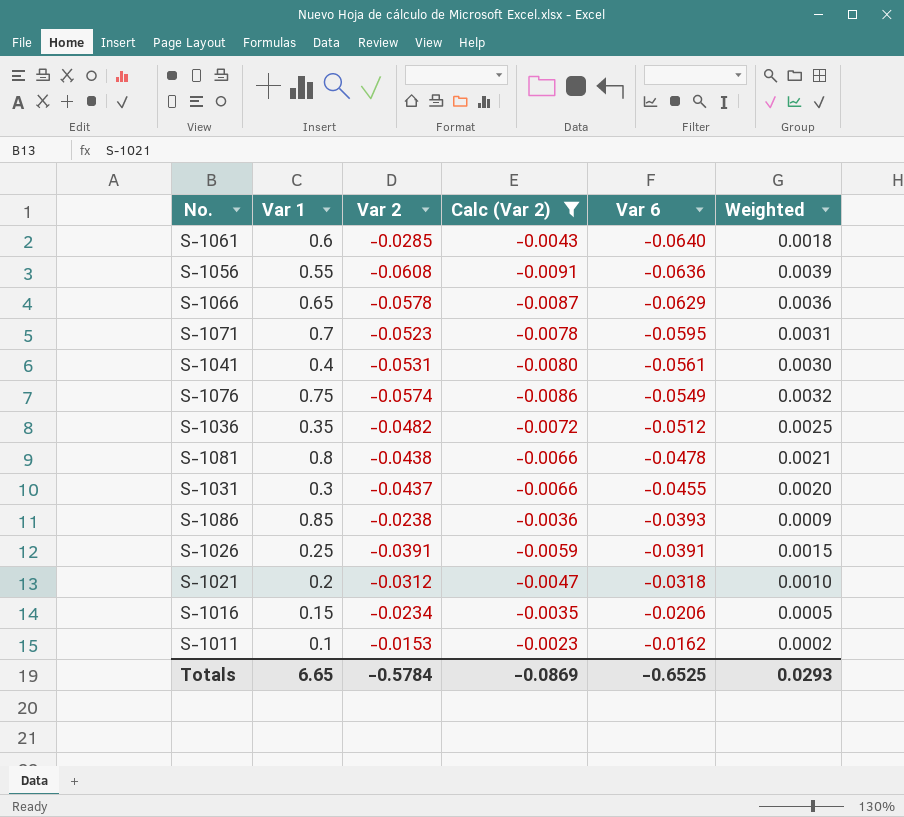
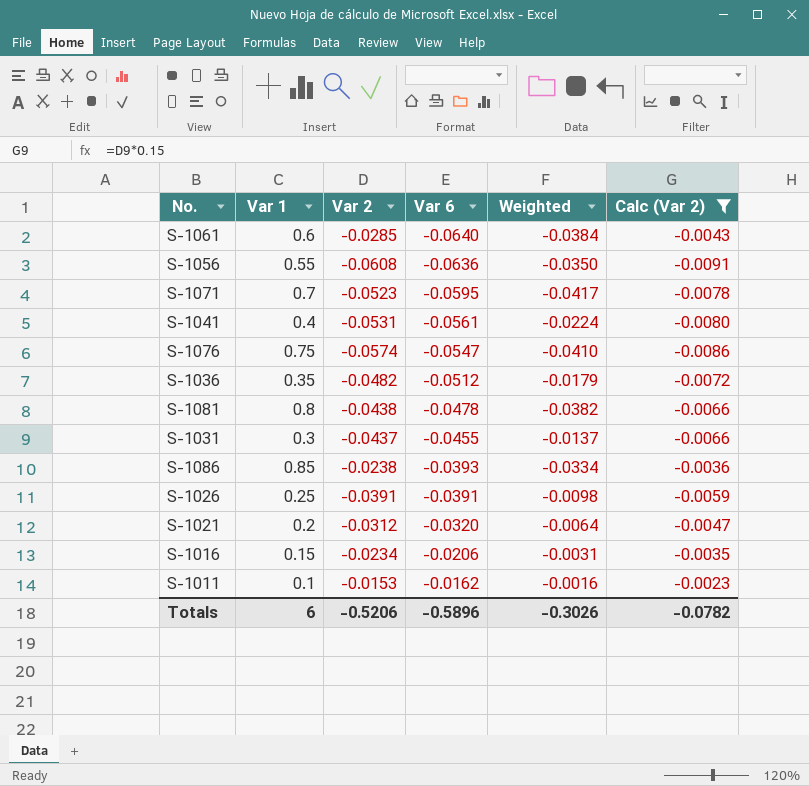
column Weighted | formula: [Var 2] * [Var 6] -> [Var 1] * [Var 6]
column Calc (Var 2) | position: 4 -> 6
row S-1066: 0.65 | -0.0578 | -0.0087 | -0.0629 | 0.0036 -> none
S-1076 | Var 6: -0.0549 -> -0.0547
S-1021 | Var 6: -0.0318 -> -0.0320
Totals | Var 1: 6.65 -> 6
Totals | Var 2: -0.5784 -> -0.5206
Totals | Var 6: -0.6525 -> -0.5896
Totals | Weighted: 0.0293 -> -0.3026
Totals | Calc (Var 2): -0.0869 -> -0.0782

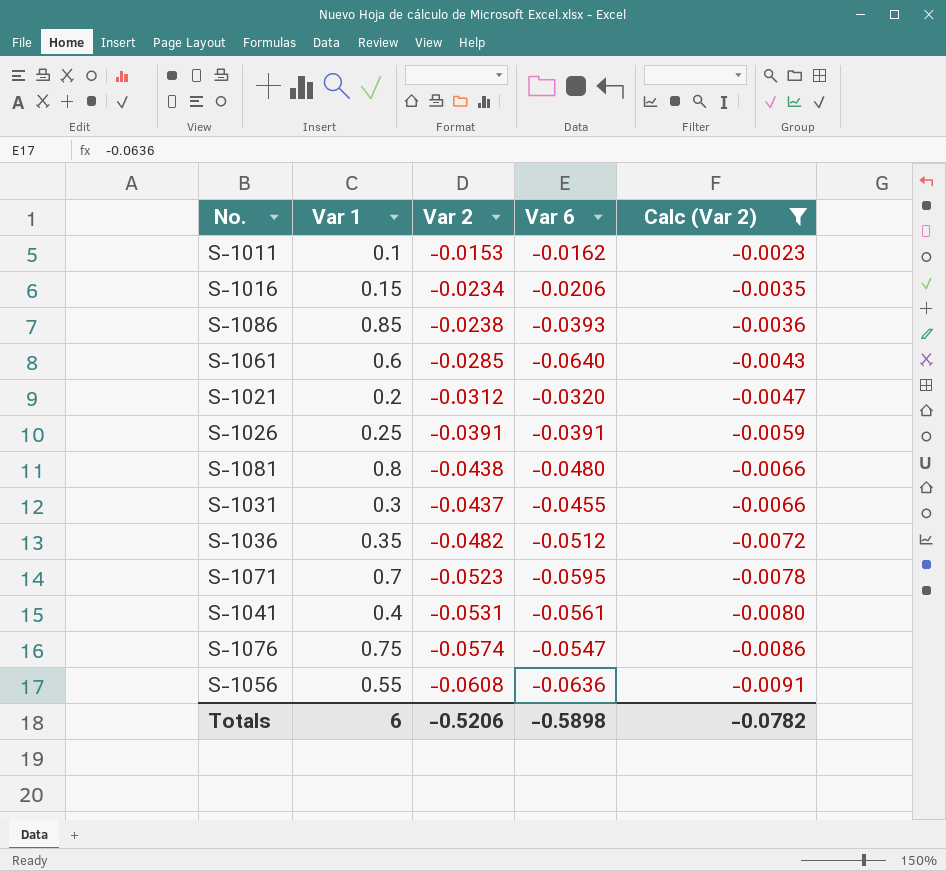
row order: Var 6 ascending -> Calc (Var 2) descending
column Weighted | formula: [Var 1] * [Var 6] -> none
S-1081 | Var 6: -0.0478 -> -0.0480
Totals | Var 6: -0.5896 -> -0.5898

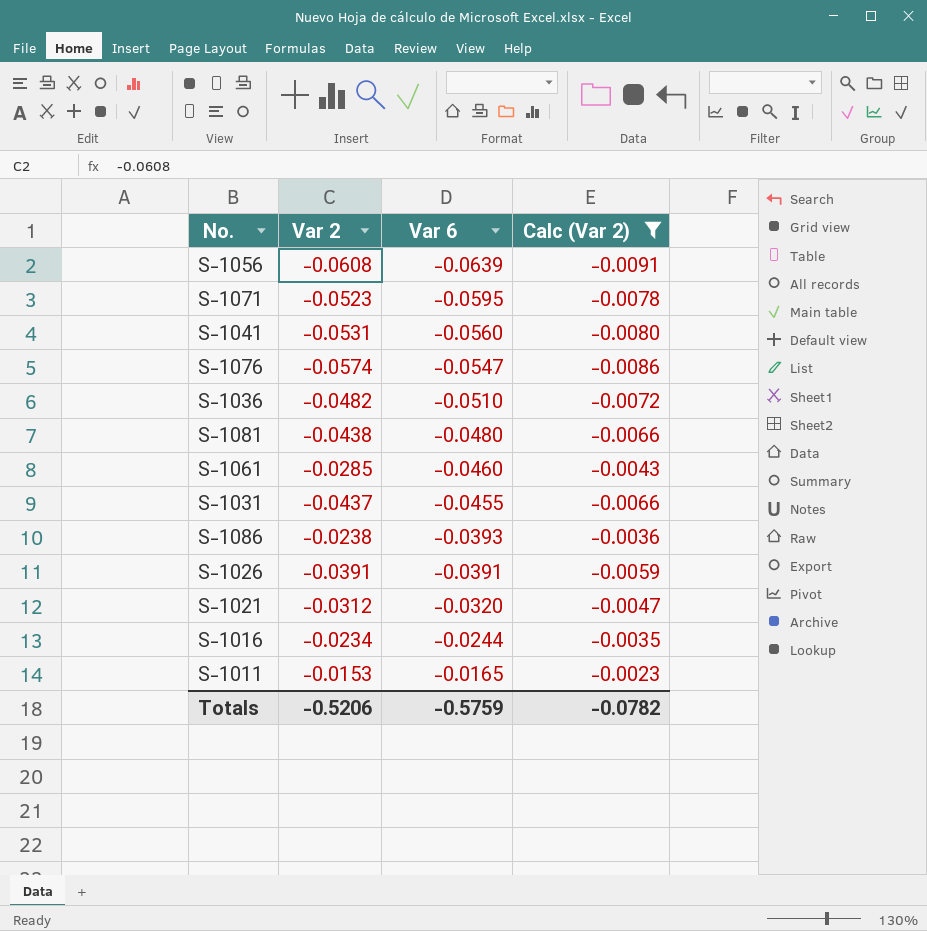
row order: Calc (Var 2) descending -> Var 6 ascending
column Var 1 | position: 2 -> none
S-1056 | Var 6: -0.0636 -> -0.0639
S-1041 | Var 6: -0.0561 -> -0.0560
S-1036 | Var 6: -0.0512 -> -0.0510
S-1061 | Var 6: -0.0640 -> -0.0460
S-1016 | Var 6: -0.0206 -> -0.0244
S-1011 | Var 6: -0.0162 -> -0.0165
Totals | Var 6: -0.5898 -> -0.5759

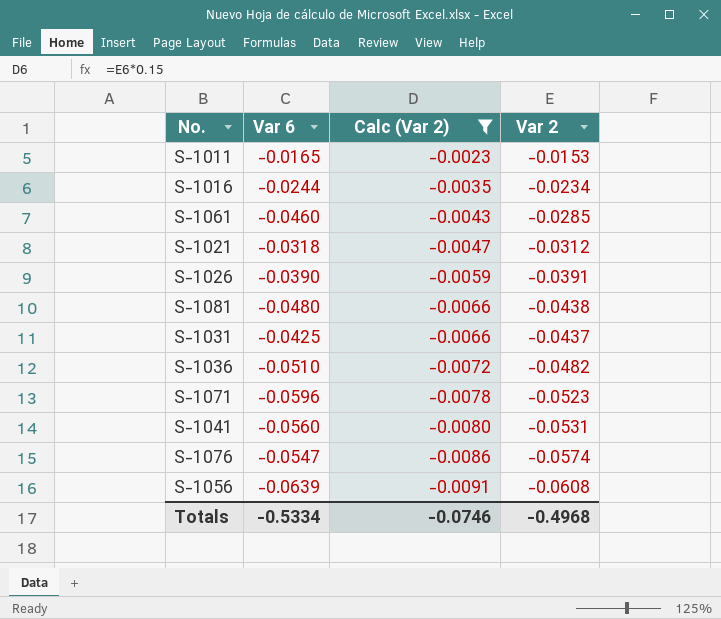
row order: Var 6 ascending -> Calc (Var 2) descending
column Var 2 | position: 2 -> 4
row S-1086: -0.0238 | -0.0393 | -0.0036 -> none
S-1021 | Var 6: -0.0320 -> -0.0318
S-1026 | Var 6: -0.0391 -> -0.0390
S-1031 | Var 6: -0.0455 -> -0.0425
S-1071 | Var 6: -0.0595 -> -0.0596
Totals | Var 6: -0.5759 -> -0.5334
Totals | Calc (Var 2): -0.0782 -> -0.0746
Totals | Var 2: -0.5206 -> -0.4968

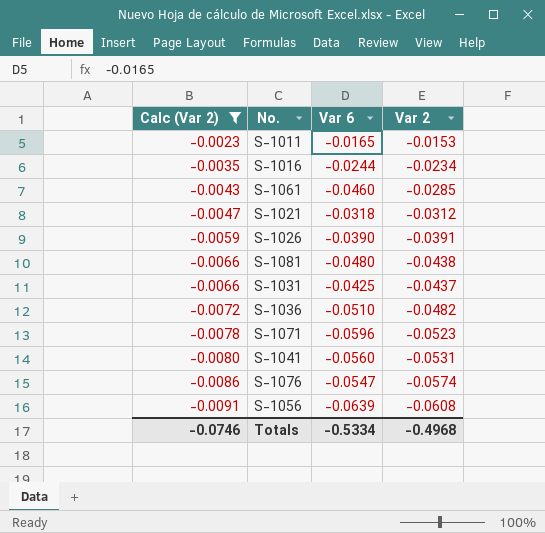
column Calc (Var 2) | position: 3 -> 1

